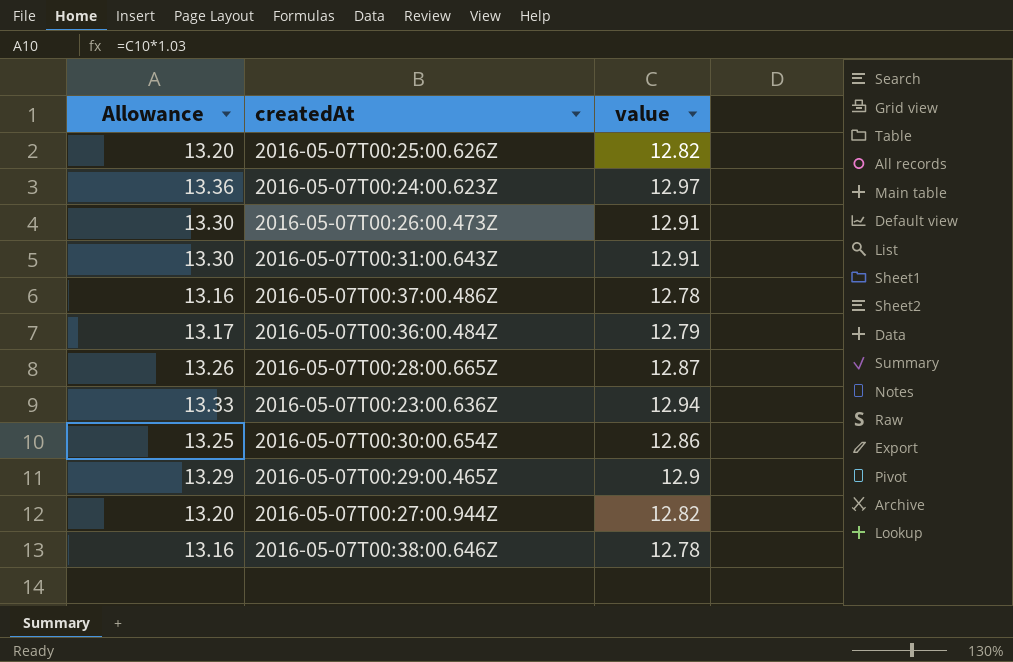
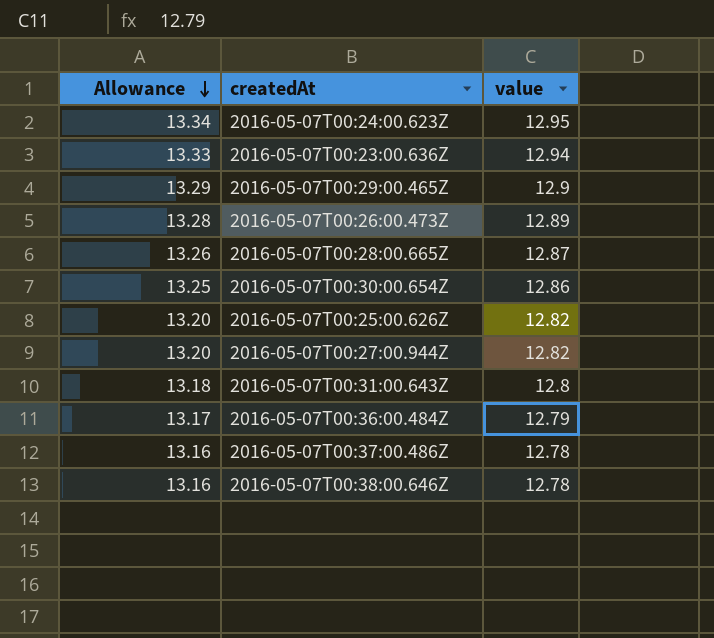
row order: none -> Allowance descending
2016-05-07T00:24:00.623Z | Allowance: 13.36 -> 13.34
2016-05-07T00:24:00.623Z | value: 12.97 -> 12.95
2016-05-07T00:26:00.473Z | Allowance: 13.30 -> 13.28
2016-05-07T00:26:00.473Z | value: 12.91 -> 12.89
2016-05-07T00:31:00.643Z | Allowance: 13.30 -> 13.18
2016-05-07T00:31:00.643Z | value: 12.91 -> 12.8

